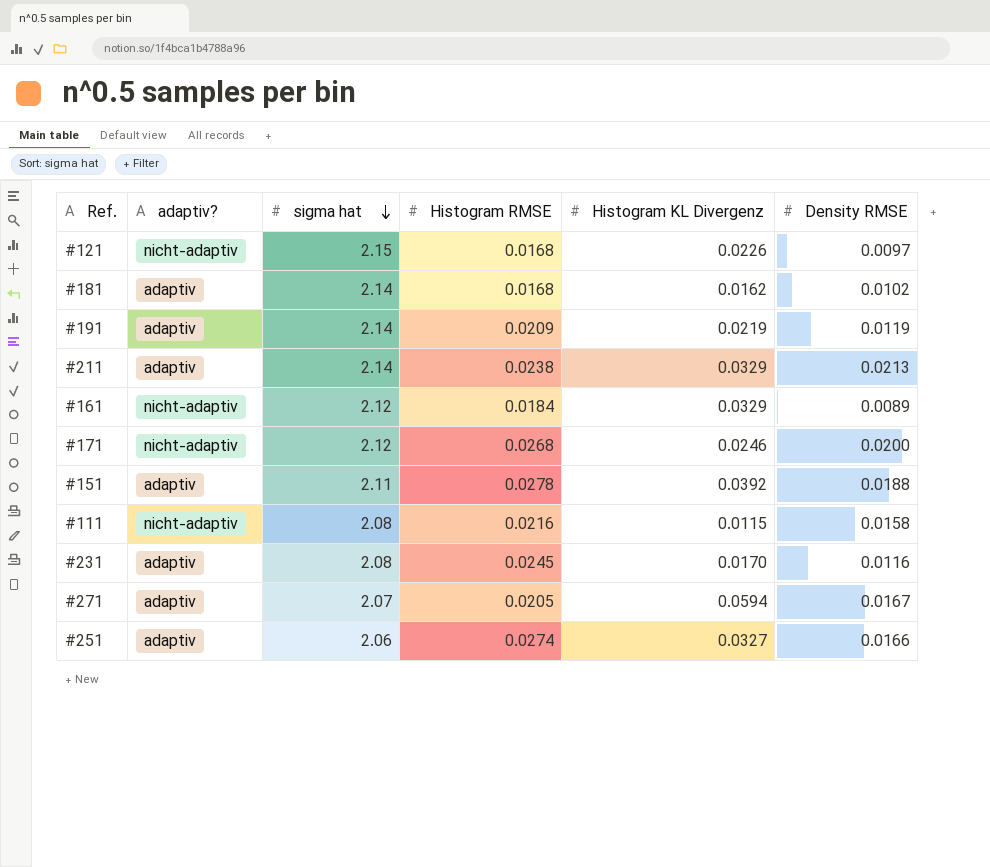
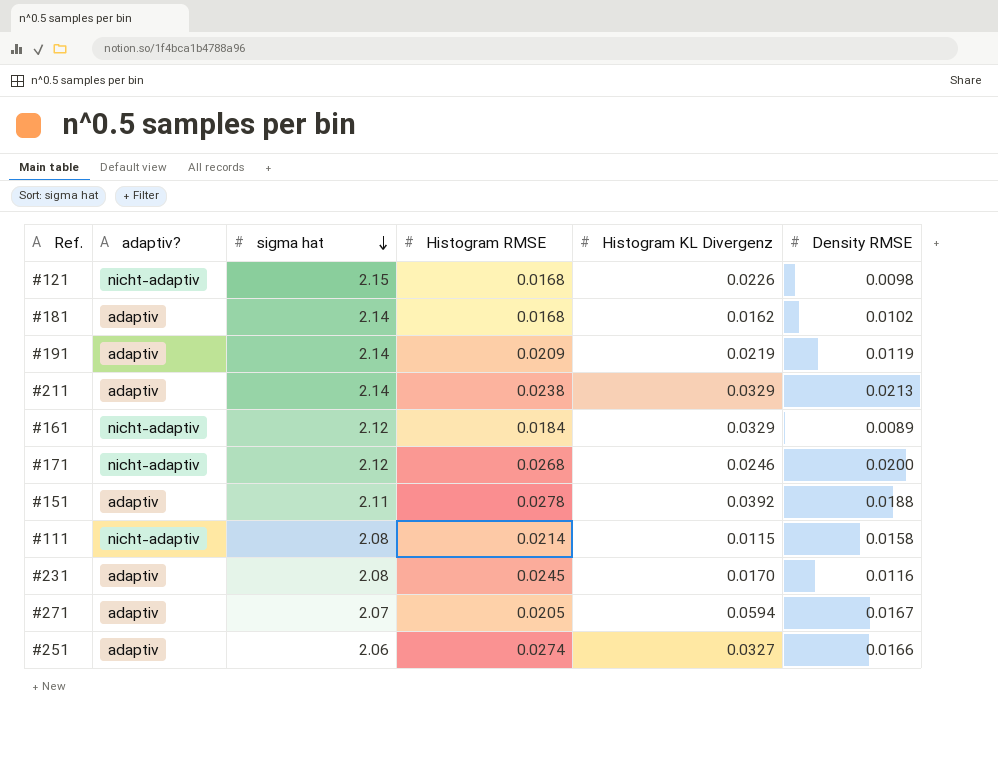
#121 | Density RMSE: 0.0097 -> 0.0098
#111 | Histogram RMSE: 0.0216 -> 0.0214

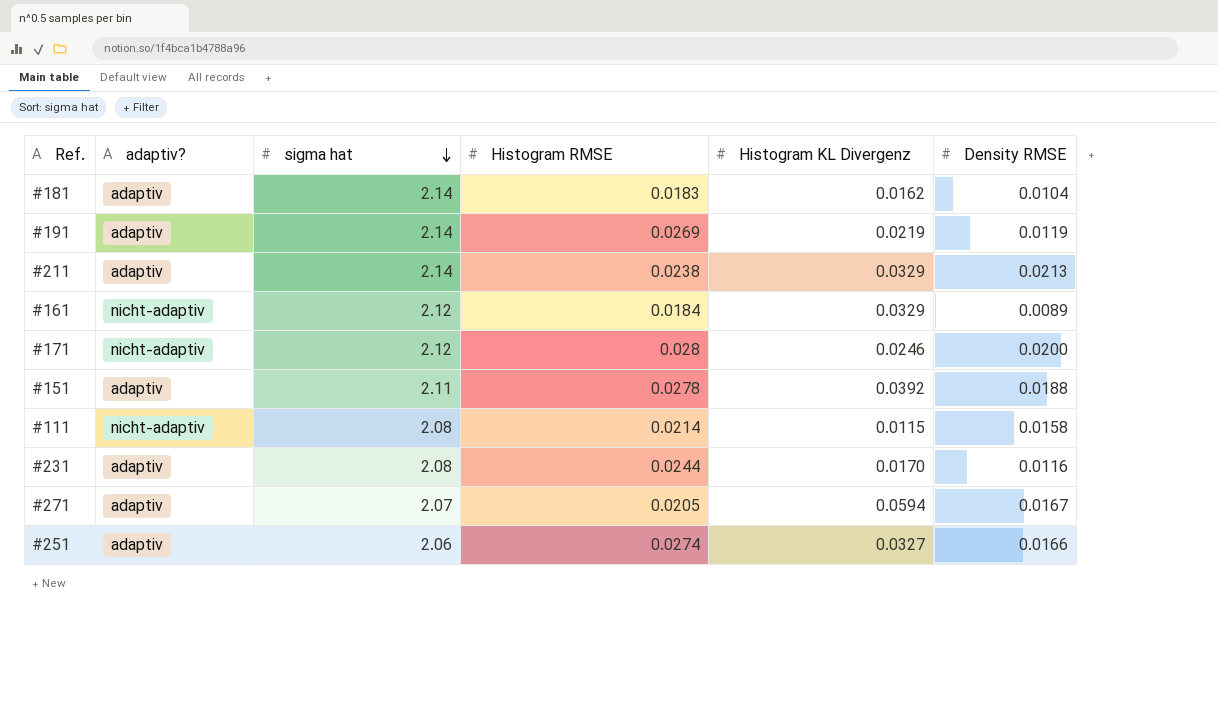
row #121: nicht-adaptiv | 2.15 | 0.0168 | 0.0226 | 0.0098 -> none
#181 | Histogram RMSE: 0.0168 -> 0.0183
#181 | Density RMSE: 0.0102 -> 0.0104
#191 | Histogram RMSE: 0.0209 -> 0.0269
#171 | Histogram RMSE: 0.0268 -> 0.028
#231 | Histogram RMSE: 0.0245 -> 0.0244

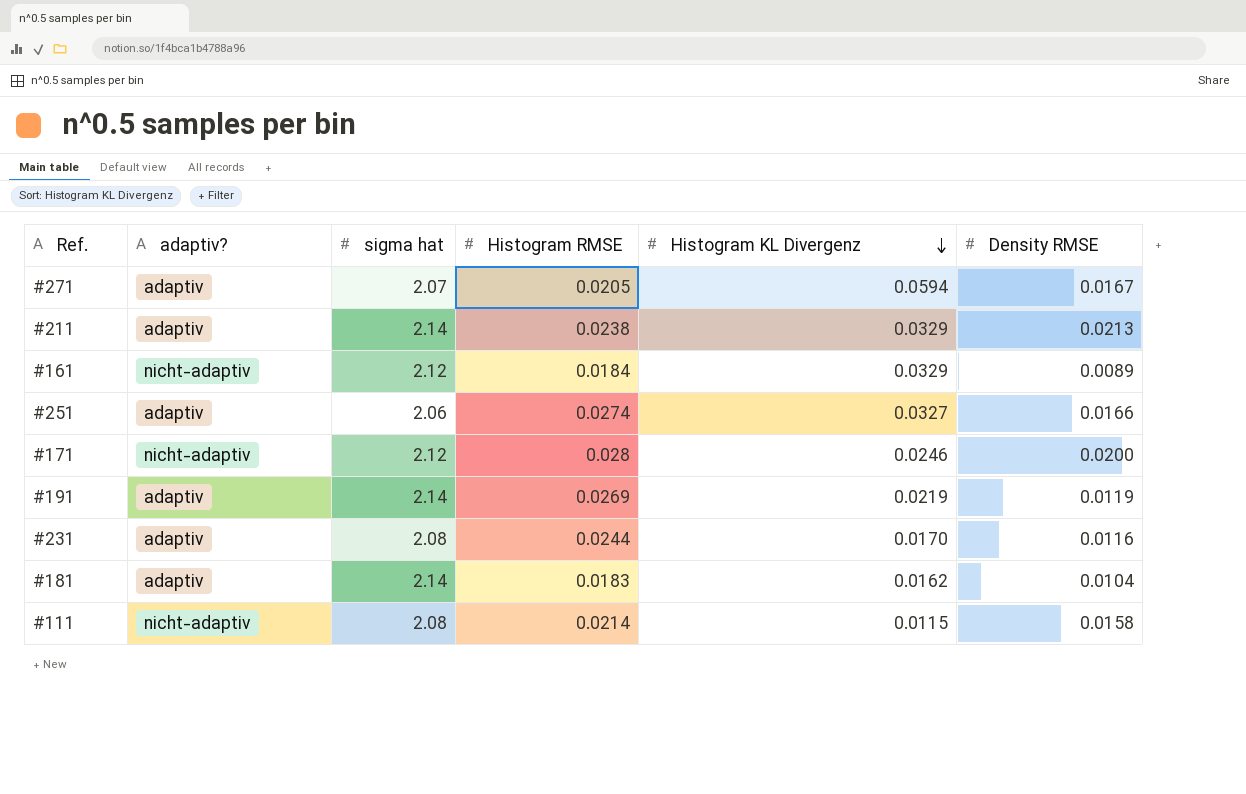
row order: sigma hat descending -> Histogram KL Divergenz descending
row #151: adaptiv | 2.11 | 0.0278 | 0.0392 | 0.0188 -> none

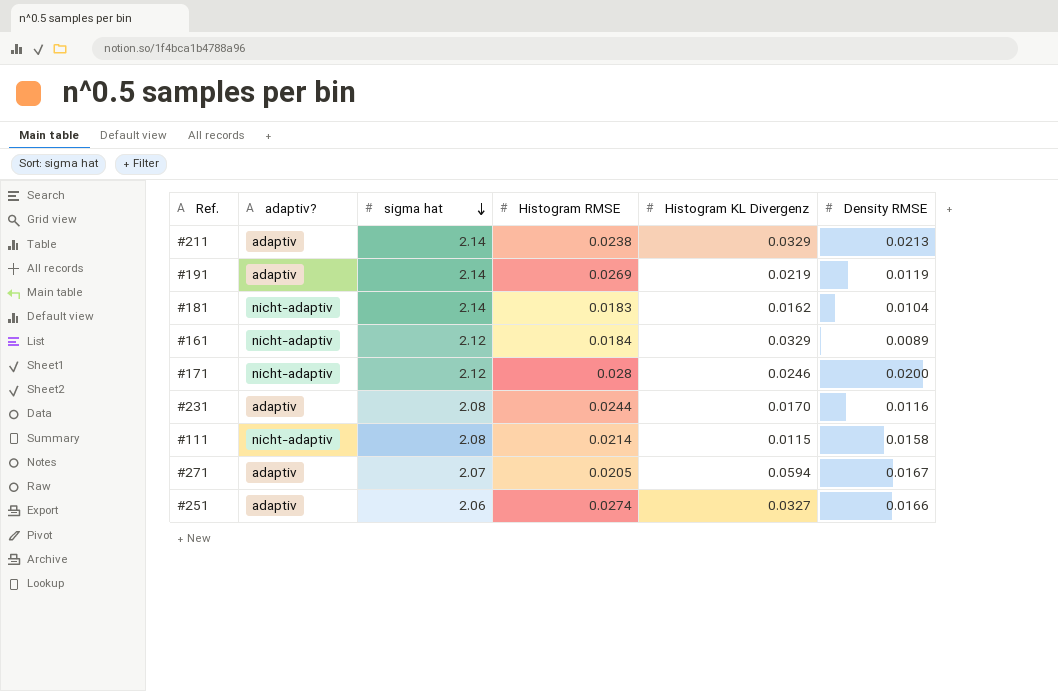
row order: Histogram KL Divergenz descending -> sigma hat descending
#181 | adaptiv?: adaptiv -> nicht-adaptiv

